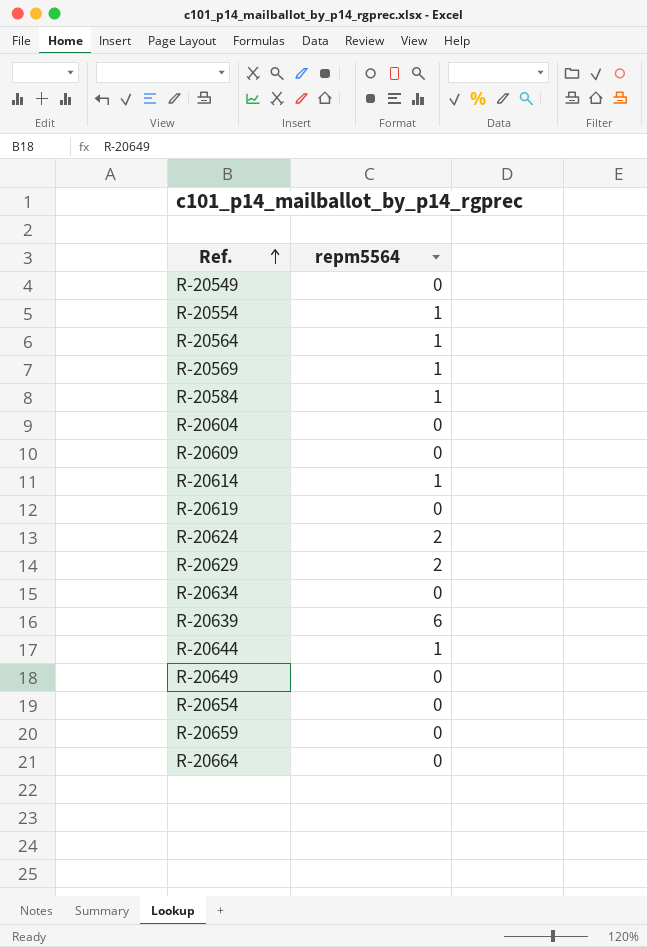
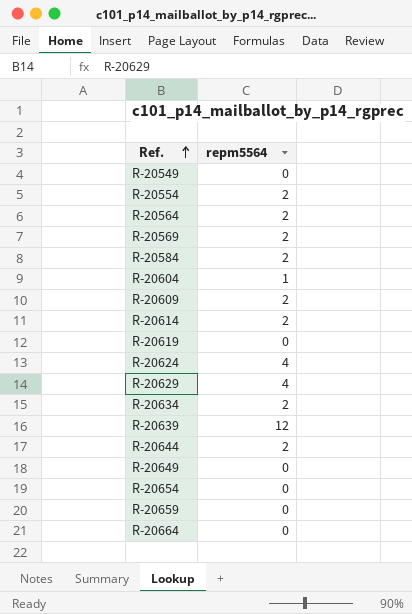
R-20554 | repm5564: 1 -> 2
R-20564 | repm5564: 1 -> 2
R-20569 | repm5564: 1 -> 2
R-20584 | repm5564: 1 -> 2
R-20604 | repm5564: 0 -> 1
R-20609 | repm5564: 0 -> 2
R-20614 | repm5564: 1 -> 2
R-20624 | repm5564: 2 -> 4
R-20629 | repm5564: 2 -> 4
R-20634 | repm5564: 0 -> 2
R-20639 | repm5564: 6 -> 12
R-20644 | repm5564: 1 -> 2

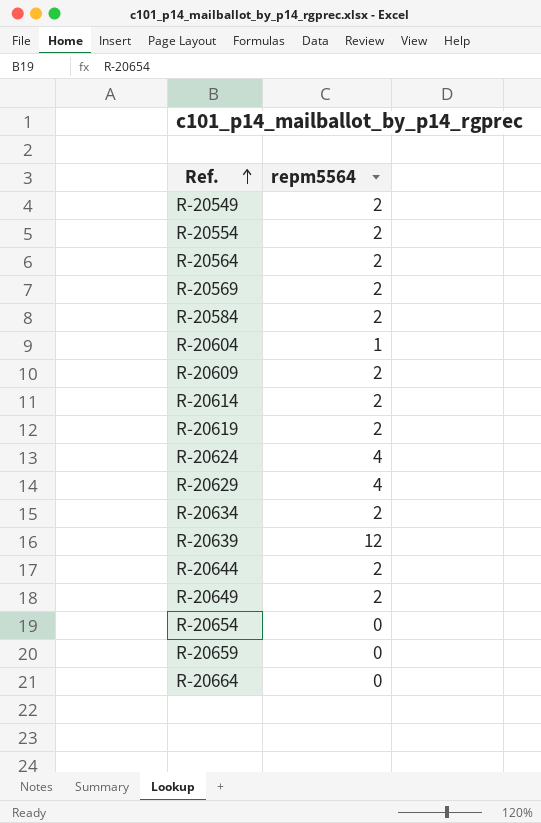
R-20549 | repm5564: 0 -> 2
R-20619 | repm5564: 0 -> 2
R-20649 | repm5564: 0 -> 2

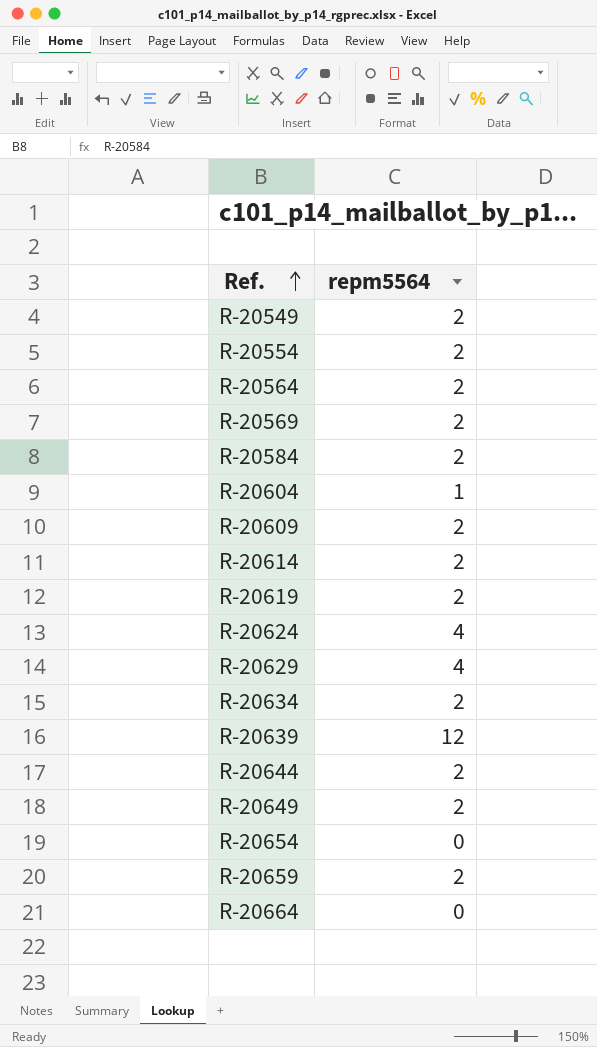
R-20659 | repm5564: 0 -> 2

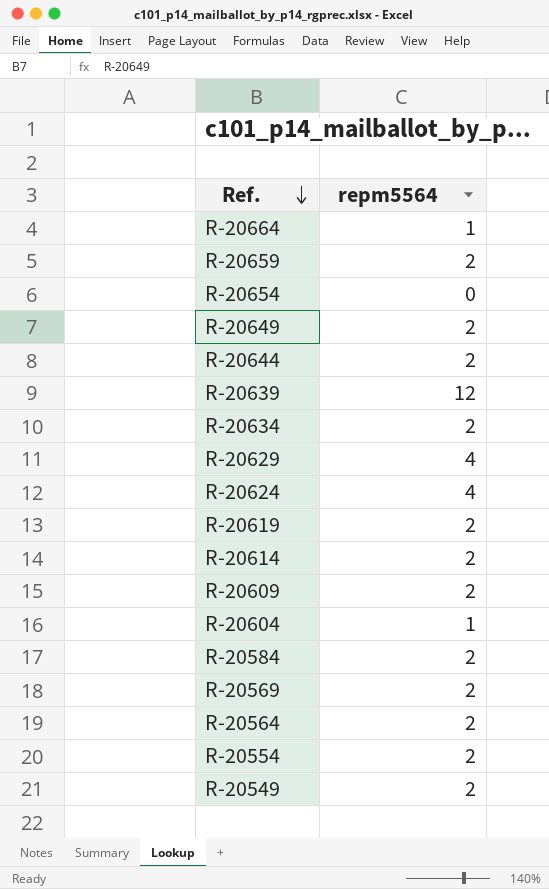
row order: Ref. ascending -> Ref. descending
R-20664 | repm5564: 0 -> 1

